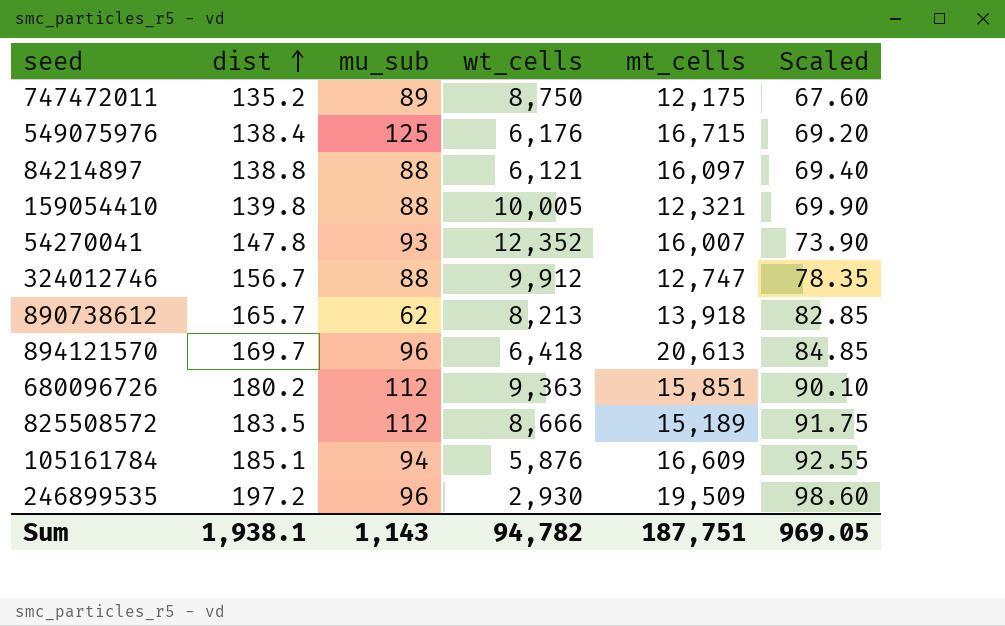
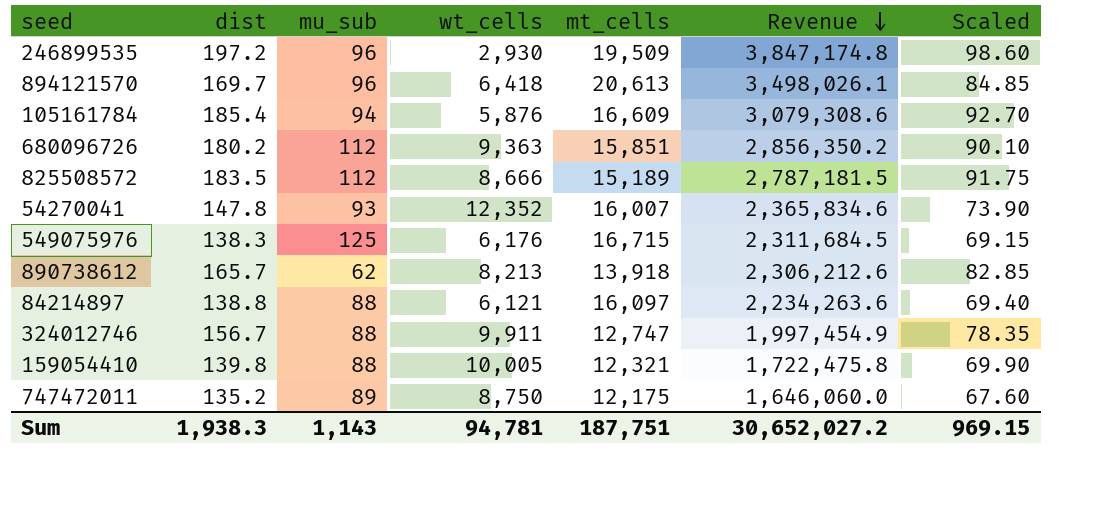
row order: dist ascending -> Revenue descending
column Revenue | formula: none -> [dist] * [mt_cells]
105161784 | dist: 185.1 -> 185.4
105161784 | Scaled: 92.55 -> 92.70
549075976 | dist: 138.4 -> 138.3
549075976 | Scaled: 69.20 -> 69.15
324012746 | wt_cells: 9,912 -> 9,911
Sum | dist: 1,938.1 -> 1,938.3
Sum | wt_cells: 94,782 -> 94,781
Sum | Scaled: 969.05 -> 969.15

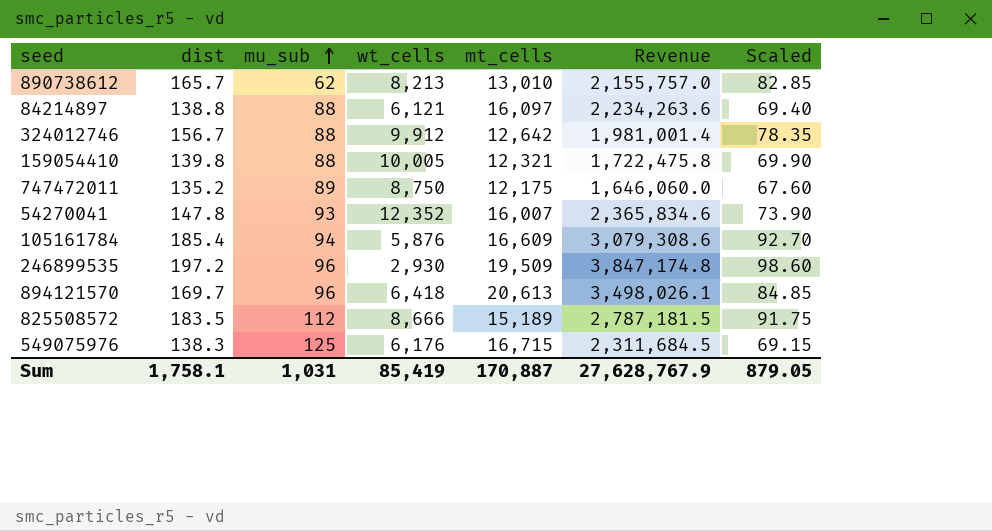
row order: Revenue descending -> mu_sub ascending
row 680096726: 180.2 | 112 | 9,363 | 15,851 | 2,856,350.2 | 90.10 -> none
890738612 | mt_cells: 13,918 -> 13,010
890738612 | Revenue: 2,306,212.6 -> 2,155,757.0
324012746 | wt_cells: 9,911 -> 9,912
324012746 | mt_cells: 12,747 -> 12,642
324012746 | Revenue: 1,997,454.9 -> 1,981,001.4
Sum | dist: 1,938.3 -> 1,758.1
Sum | mu_sub: 1,143 -> 1,031
Sum | wt_cells: 94,781 -> 85,419
Sum | mt_cells: 187,751 -> 170,887
Sum | Revenue: 30,652,027.2 -> 27,628,767.9
Sum | Scaled: 969.15 -> 879.05

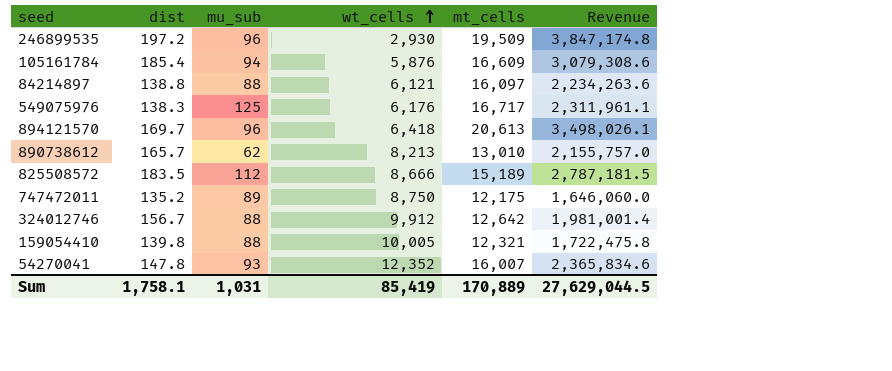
row order: mu_sub ascending -> wt_cells ascending
column Scaled | formula: [dist] * 0.5 -> none
549075976 | mt_cells: 16,715 -> 16,717
549075976 | Revenue: 2,311,684.5 -> 2,311,961.1
Sum | mt_cells: 170,887 -> 170,889
Sum | Revenue: 27,628,767.9 -> 27,629,044.5

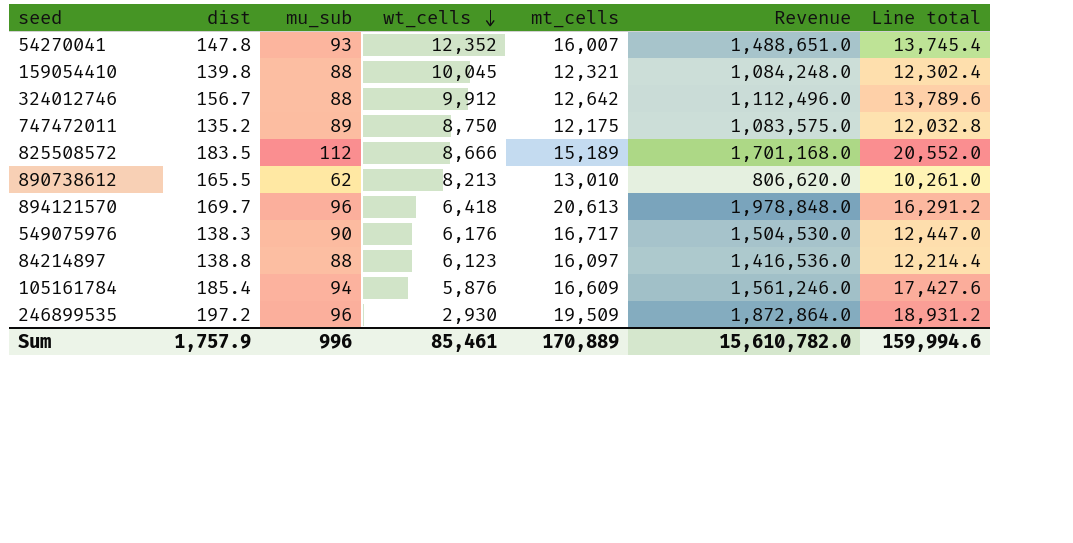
row order: wt_cells ascending -> wt_cells descending
column Revenue | formula: [dist] * [mt_cells] -> [mu_sub] * [mt_cells]
column Line total | formula: none -> [dist] * [mu_sub]
159054410 | wt_cells: 10,005 -> 10,045
890738612 | dist: 165.7 -> 165.5
549075976 | mu_sub: 125 -> 90
84214897 | wt_cells: 6,121 -> 6,123
Sum | dist: 1,758.1 -> 1,757.9
Sum | mu_sub: 1,031 -> 996
Sum | wt_cells: 85,419 -> 85,461
Sum | Revenue: 27,629,044.5 -> 15,610,782.0

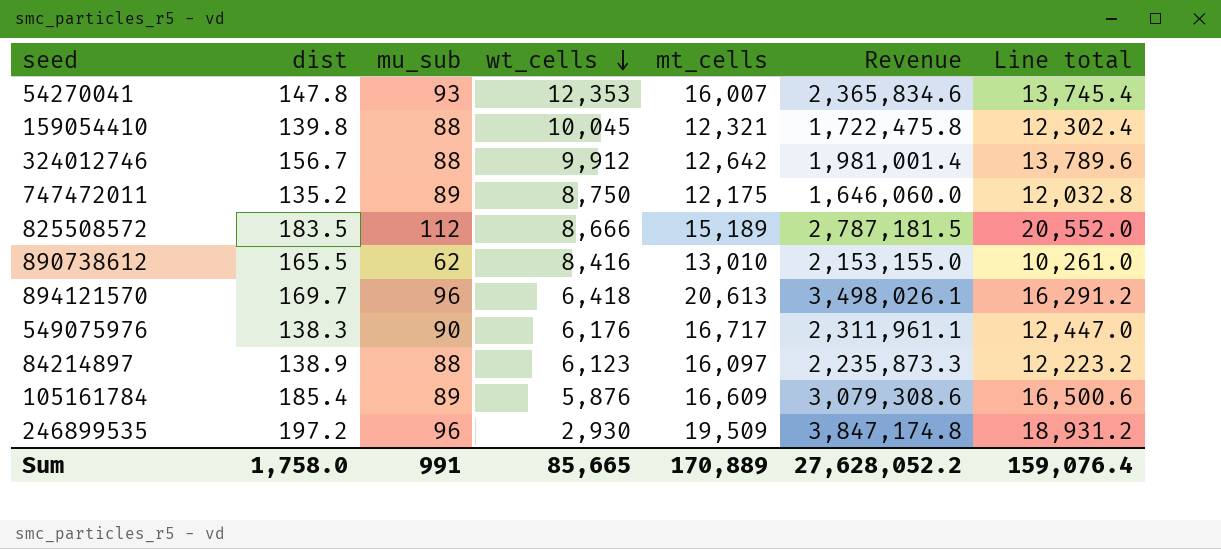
column Revenue | formula: [mu_sub] * [mt_cells] -> [dist] * [mt_cells]
54270041 | wt_cells: 12,352 -> 12,353
890738612 | wt_cells: 8,213 -> 8,416
84214897 | dist: 138.8 -> 138.9
84214897 | Line total: 12,214.4 -> 12,223.2
105161784 | mu_sub: 94 -> 89
105161784 | Line total: 17,427.6 -> 16,500.6
Sum | dist: 1,757.9 -> 1,758.0
Sum | mu_sub: 996 -> 991
Sum | wt_cells: 85,461 -> 85,665
Sum | Revenue: 15,610,782.0 -> 27,628,052.2
Sum | Line total: 159,994.6 -> 159,076.4

